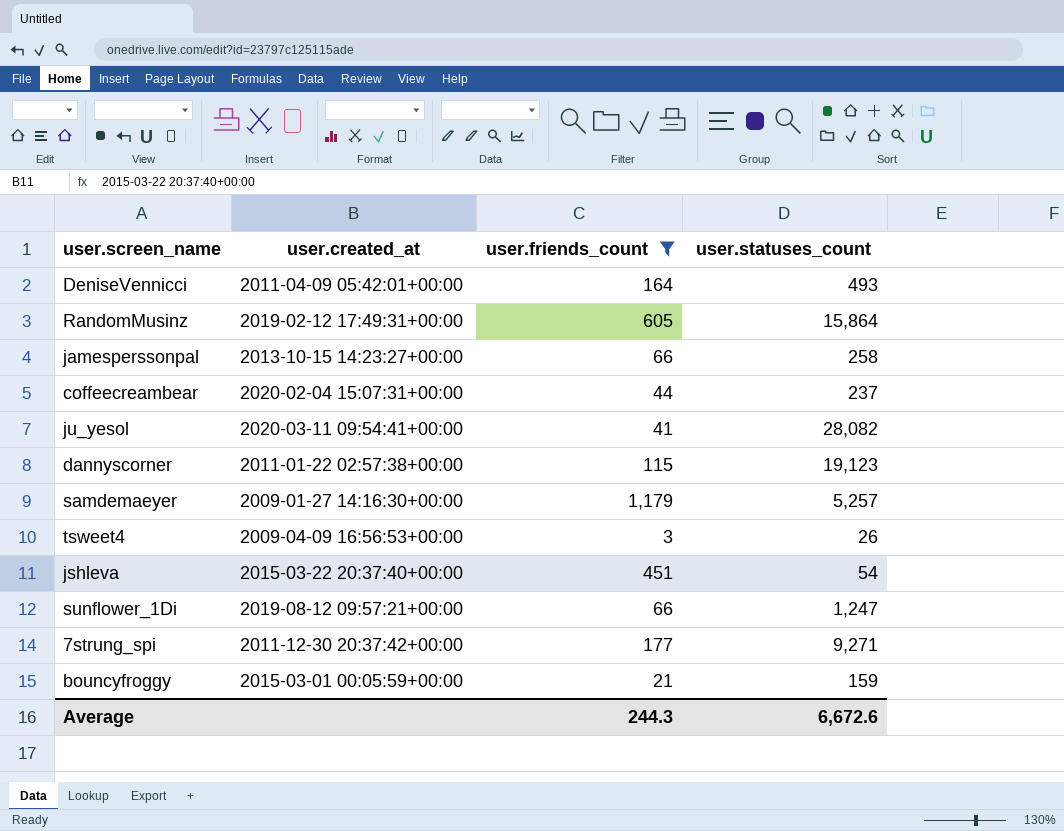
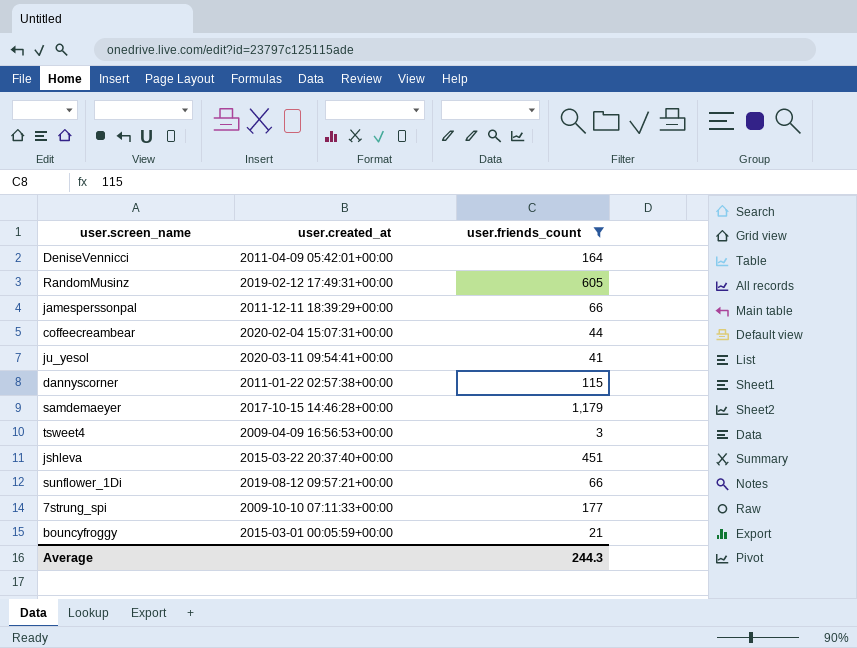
column user.statuses_count | position: 4 -> none
jamesperssonpal | user.created_at: 2013-10-15 14:23:27+00:00 -> 2011-12-11 18:39:29+00:00
samdemaeyer | user.created_at: 2009-01-27 14:16:30+00:00 -> 2017-10-15 14:46:28+00:00
7strung_spi | user.created_at: 2011-12-30 20:37:42+00:00 -> 2009-10-10 07:11:33+00:00

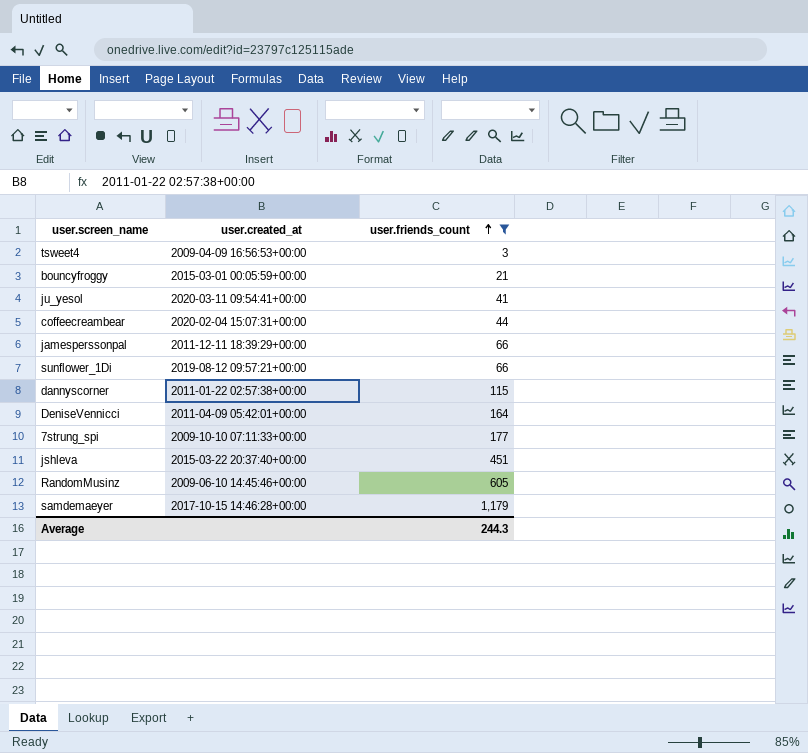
row order: none -> user.friends_count ascending
RandomMusinz | user.created_at: 2019-02-12 17:49:31+00:00 -> 2009-06-10 14:45:46+00:00

